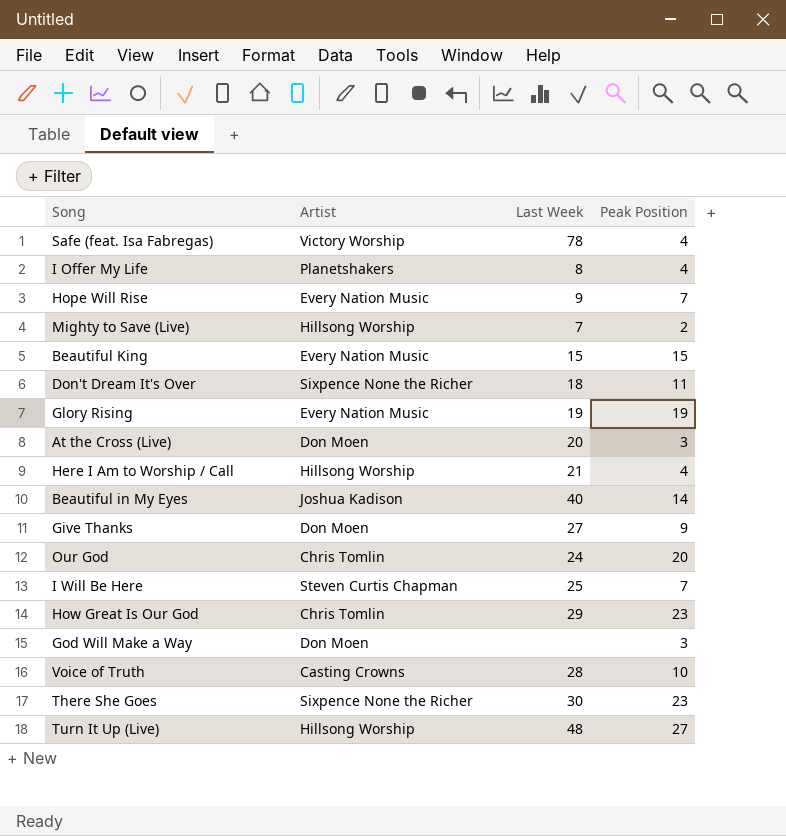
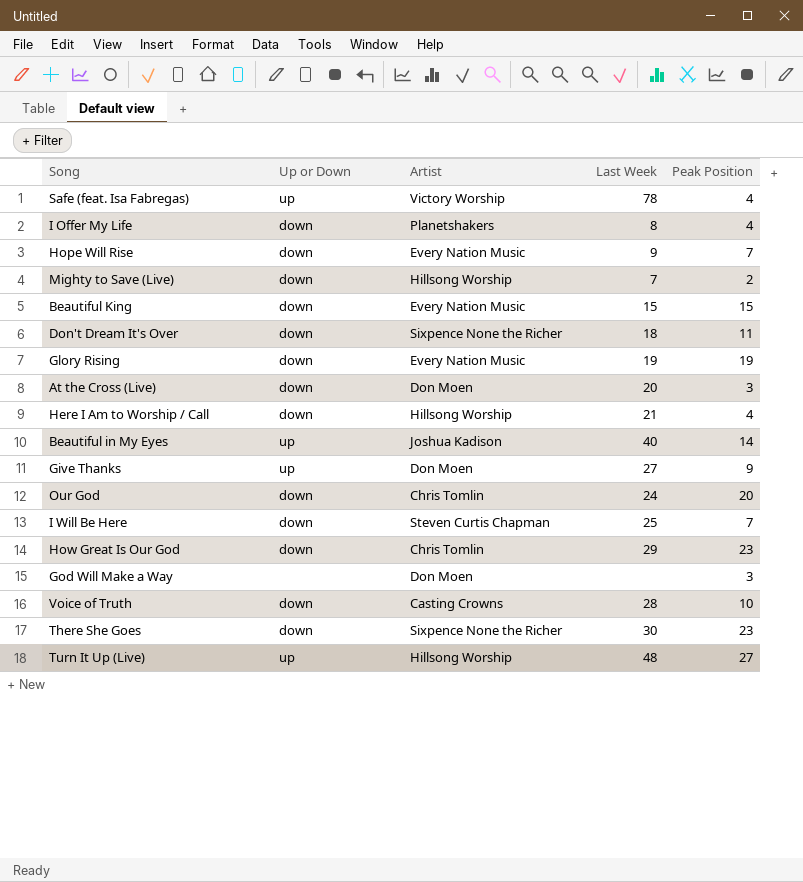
column Up or Down | position: none -> 2

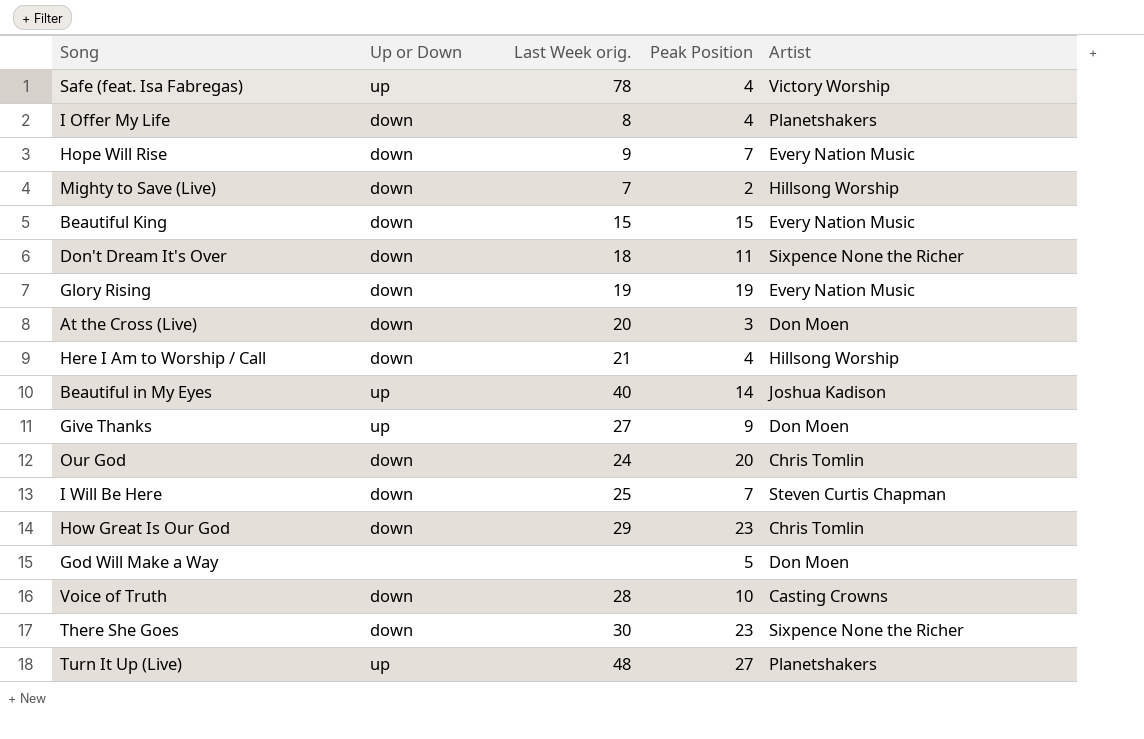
column name: Last Week -> Last Week orig.
column Artist | position: 3 -> 5
God Will Make a Way | Peak Position: 3 -> 5
Turn It Up (Live) | Artist: Hillsong Worship -> Planetshakers

